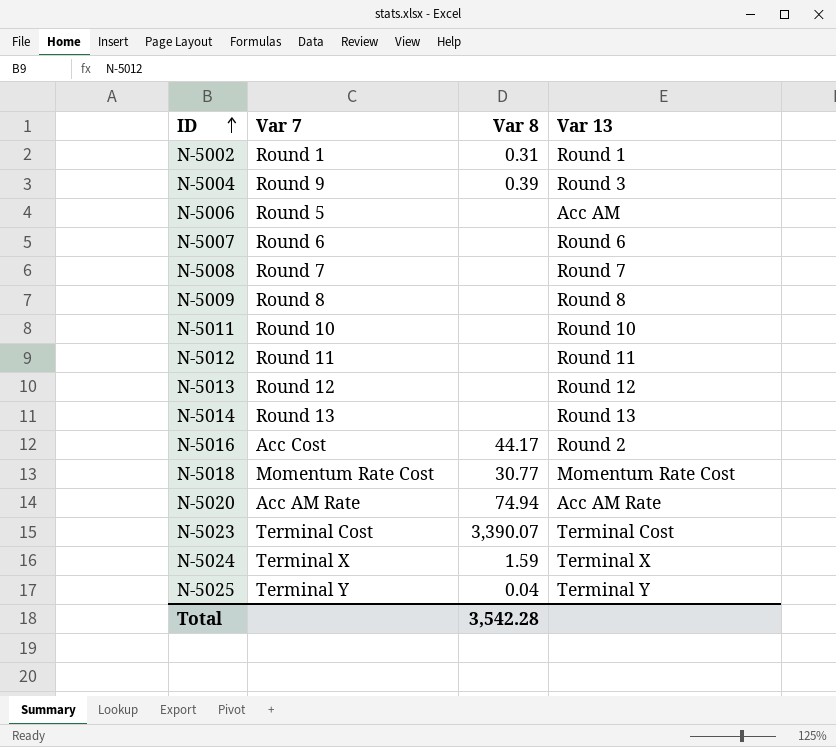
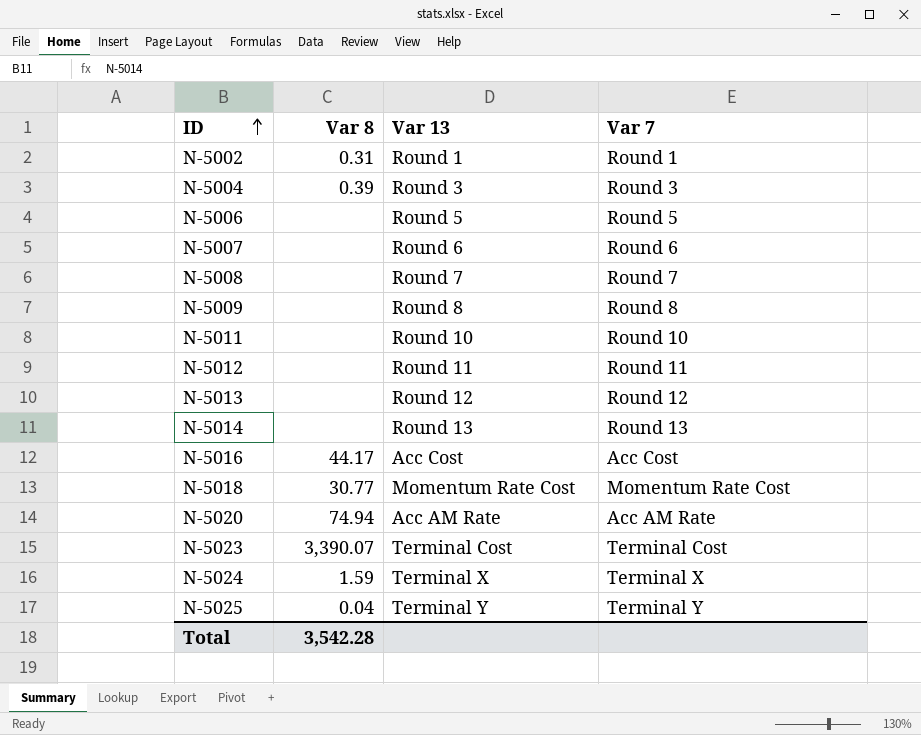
column Var 7 | position: 2 -> 4
N-5004 | Var 7: Round 9 -> Round 3
N-5006 | Var 13: Acc AM -> Round 5
N-5016 | Var 13: Round 2 -> Acc Cost

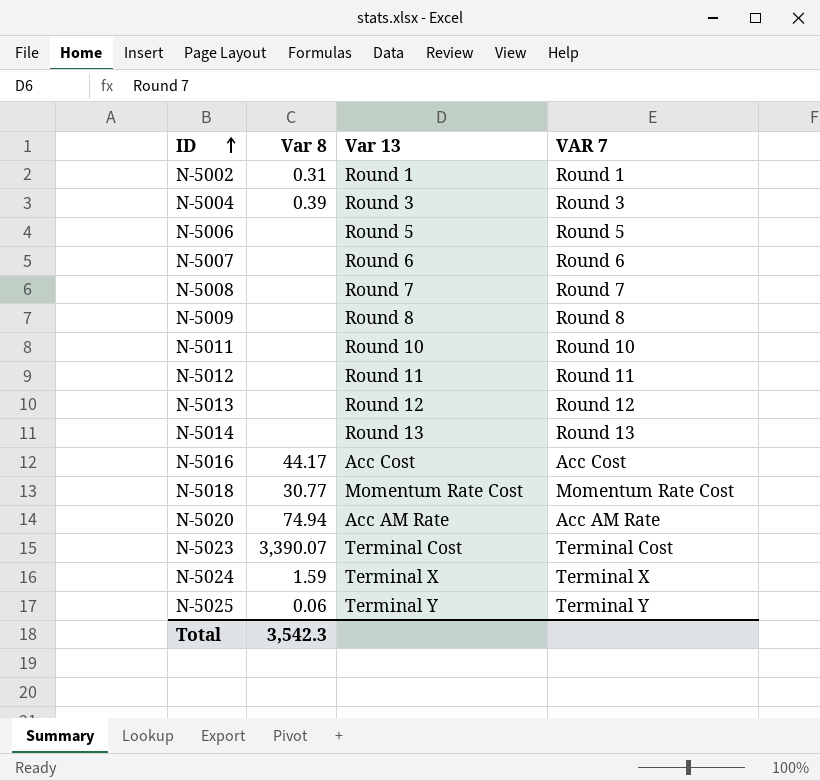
column name: Var 7 -> VAR 7
N-5025 | Var 8: 0.04 -> 0.06
Total | Var 8: 3,542.28 -> 3,542.3

